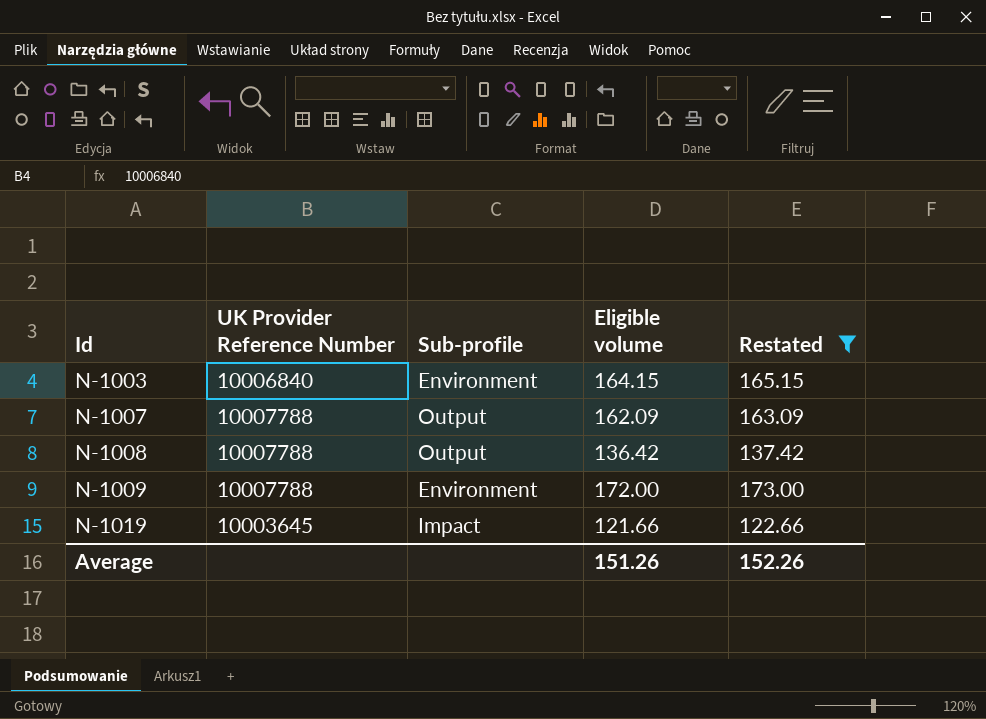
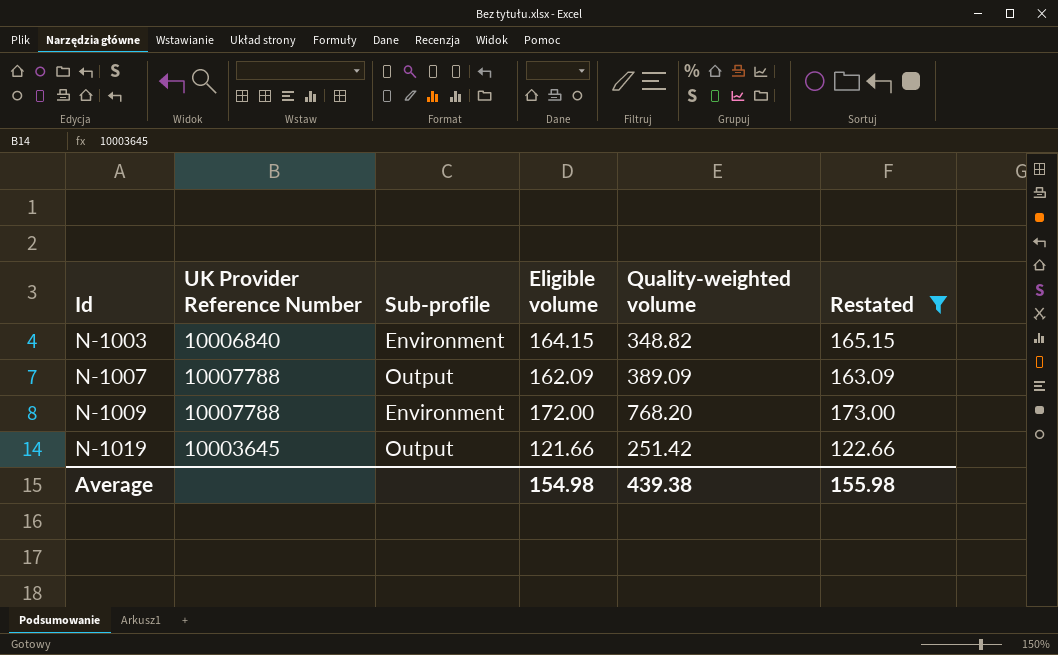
column Quality-weighted volume | position: none -> 5
row N-1008: 10007788 | Output | 136.42 | 137.42 -> none
N-1019 | Sub-profile: Impact -> Output
Average | Eligible volume: 151.26 -> 154.98
Average | Restated: 152.26 -> 155.98

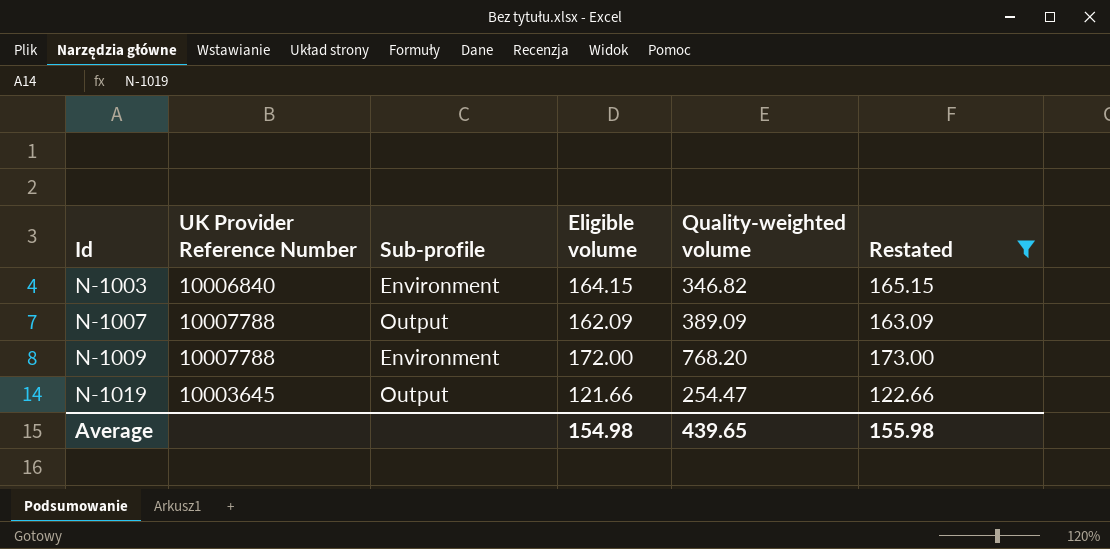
N-1003 | Quality-weighted volume: 348.82 -> 346.82
N-1019 | Quality-weighted volume: 251.42 -> 254.47
Average | Quality-weighted volume: 439.38 -> 439.65

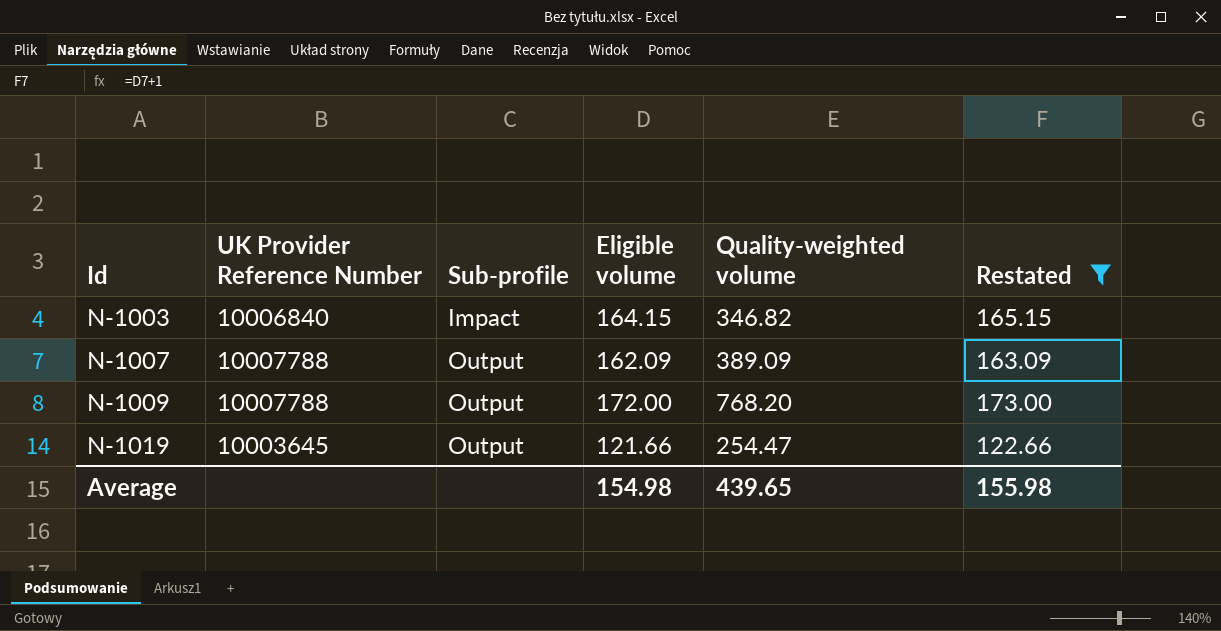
N-1003 | Sub-profile: Environment -> Impact
N-1009 | Sub-profile: Environment -> Output

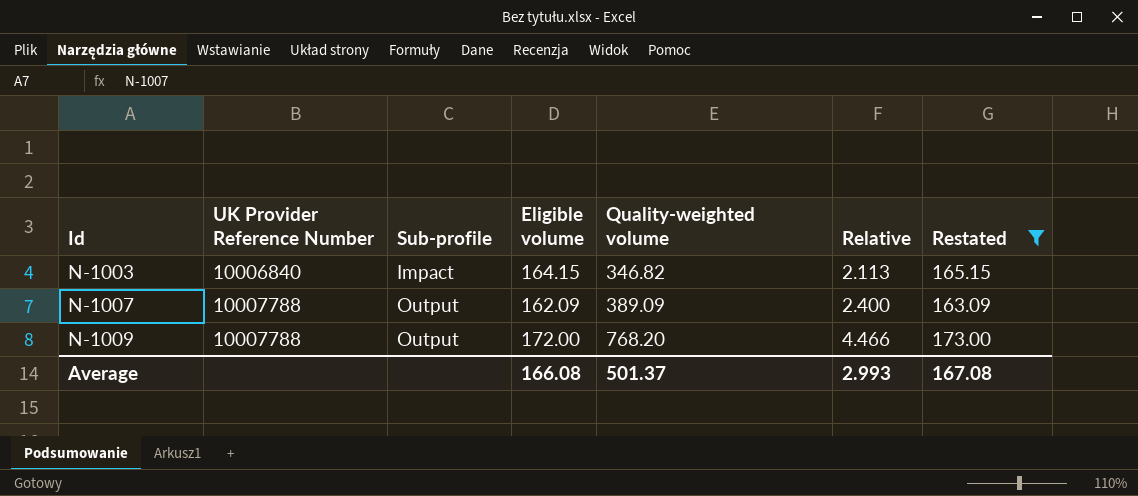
column Relative | formula: none -> [Quality-weighted volume] / [Eligible volume]
row N-1019: 10003645 | Output | 121.66 | 254.47 | 122.66 -> none
Average | Eligible volume: 154.98 -> 166.08
Average | Quality-weighted volume: 439.65 -> 501.37
Average | Restated: 155.98 -> 167.08

